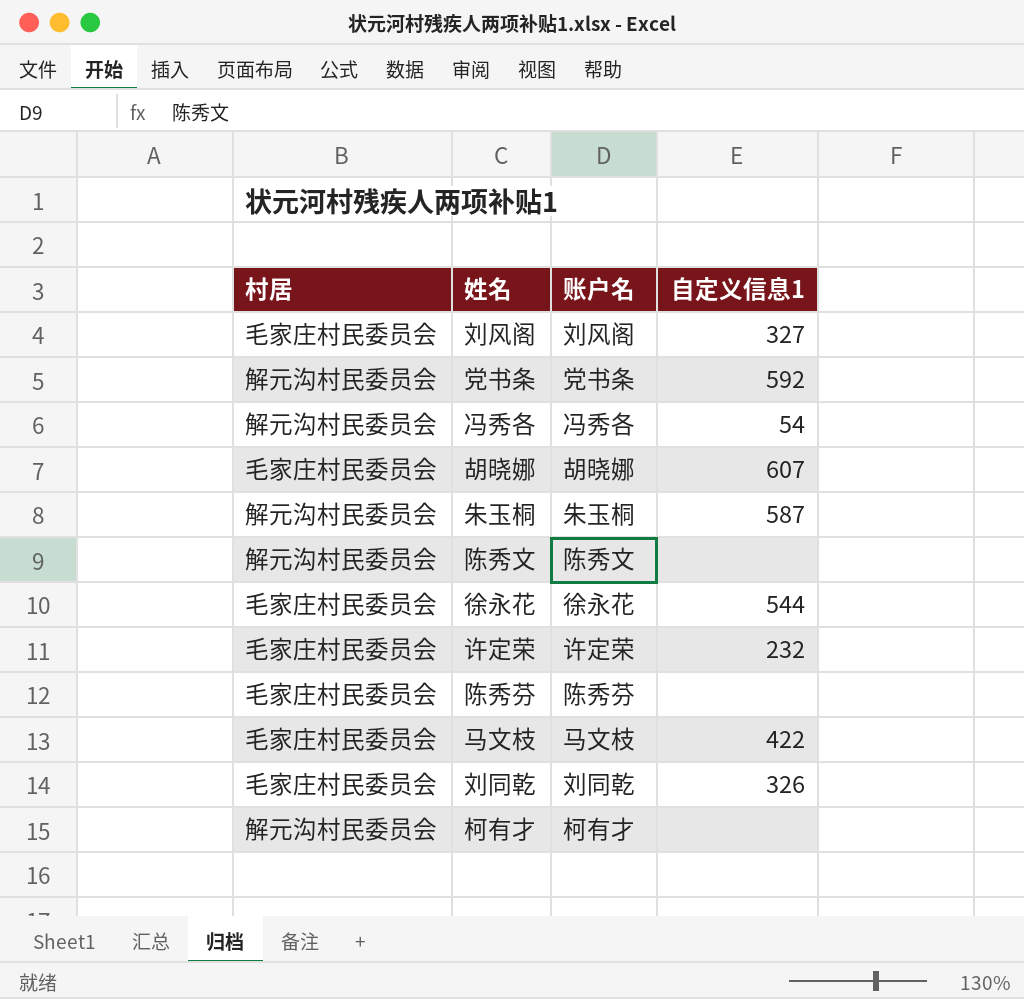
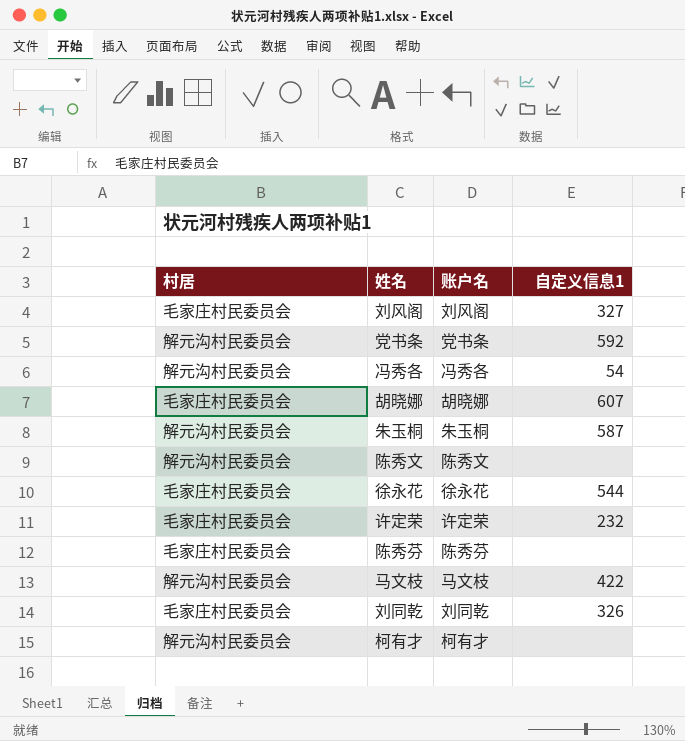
马文枝 | 村居: 毛家庄村民委员会 -> 解元沟村民委员会

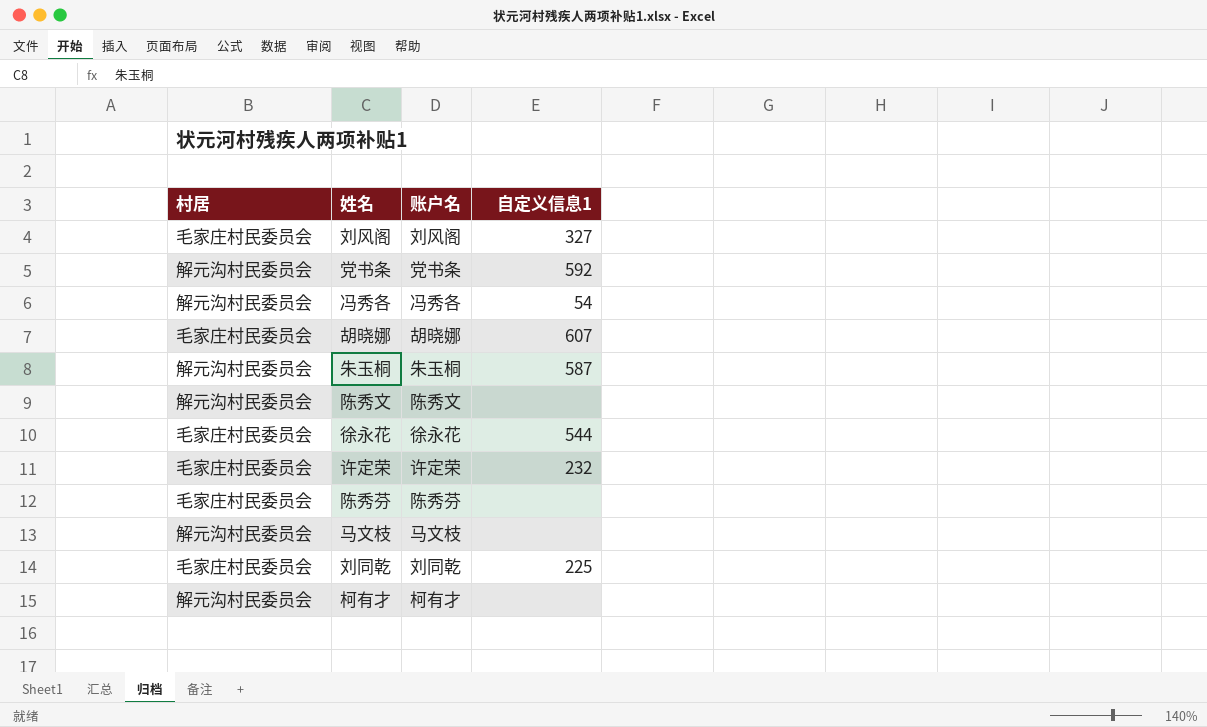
马文枝 | 自定义信息1: 422 -> none
刘同乾 | 自定义信息1: 326 -> 225

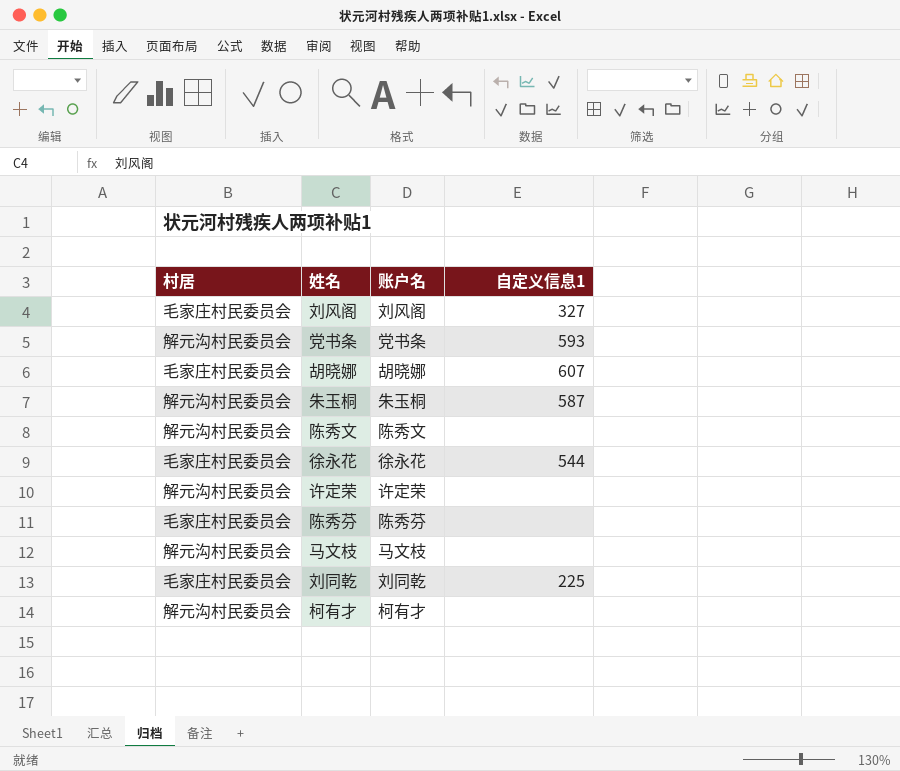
row 冯秀各: 解元沟村民委员会 | 冯秀各 | 54 -> none
党书条 | 自定义信息1: 592 -> 593
许定荣 | 村居: 毛家庄村民委员会 -> 解元沟村民委员会
许定荣 | 自定义信息1: 232 -> none

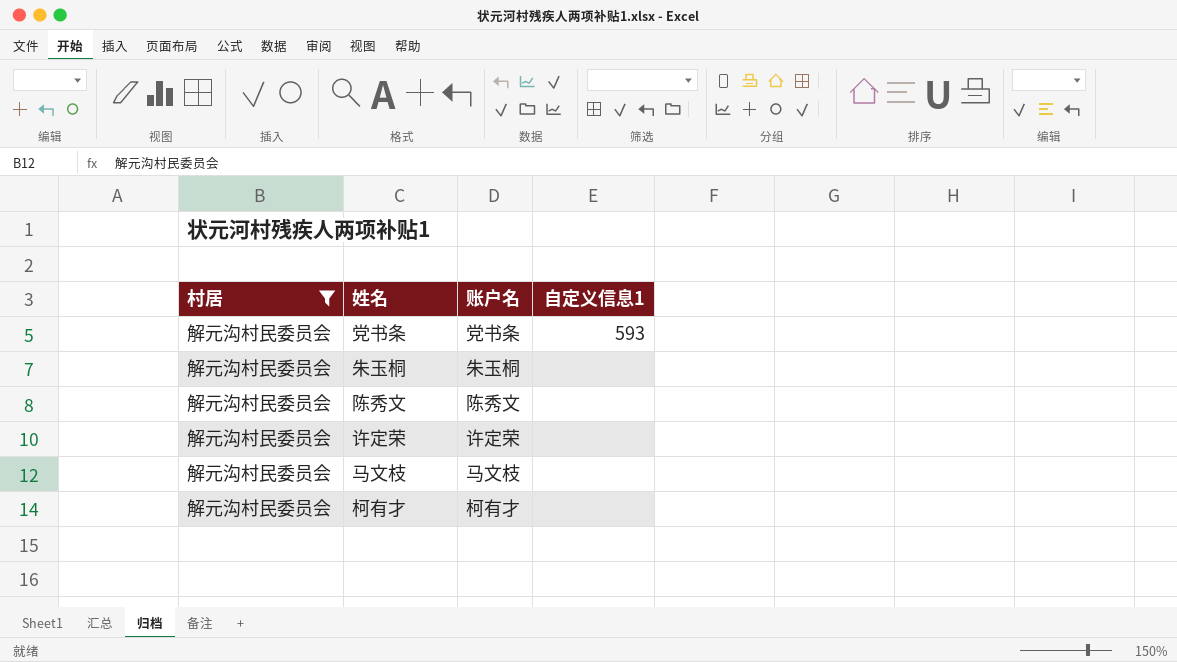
filter: none -> 村居 = 解元沟村民委员会
朱玉桐 | 自定义信息1: 587 -> none

